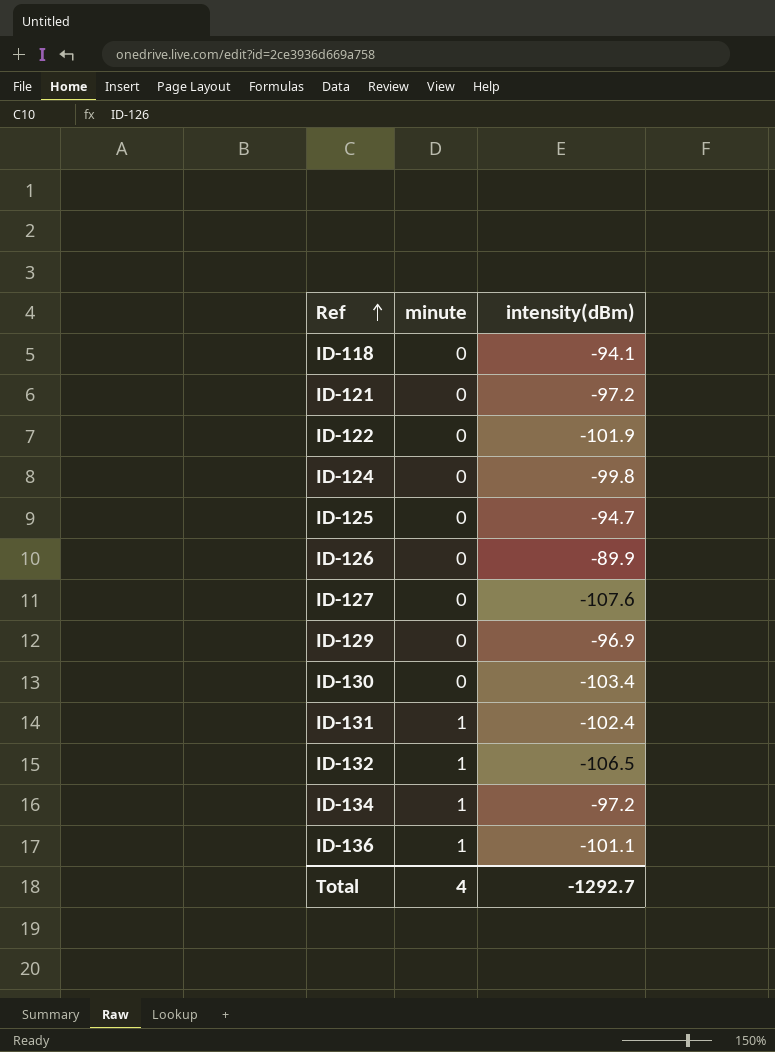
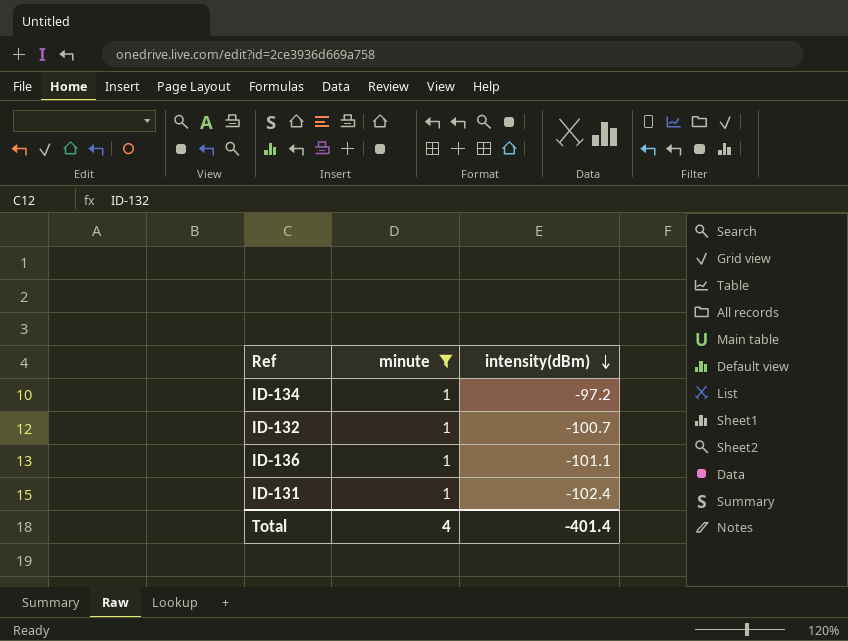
filter: none -> minute = 1
row order: Ref ascending -> intensity(dBm) descending
ID-132 | intensity(dBm): -106.5 -> -100.7
Total | intensity(dBm): -1292.7 -> -401.4

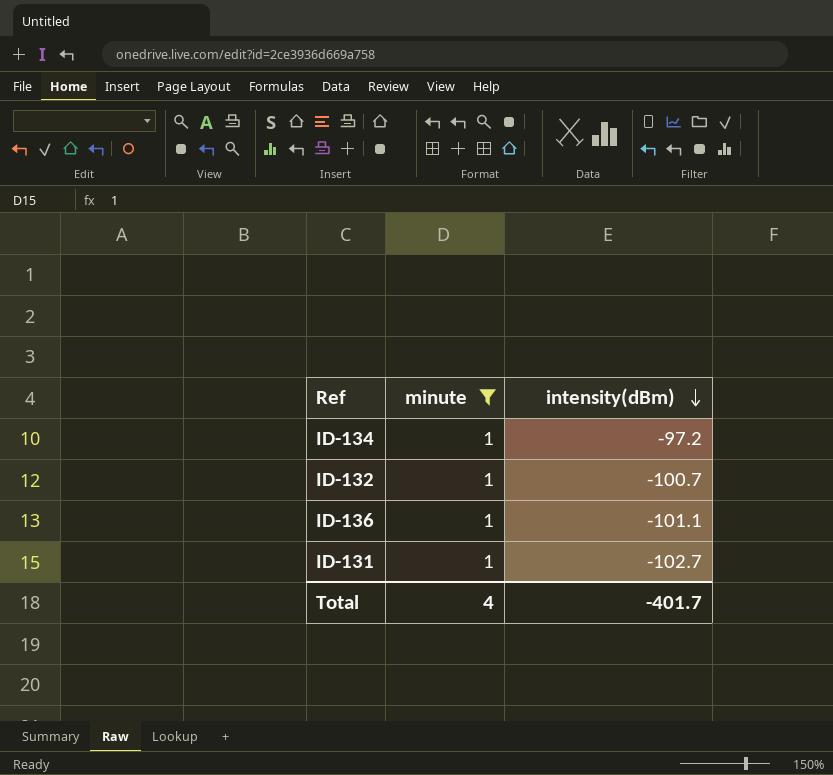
ID-131 | intensity(dBm): -102.4 -> -102.7
Total | intensity(dBm): -401.4 -> -401.7

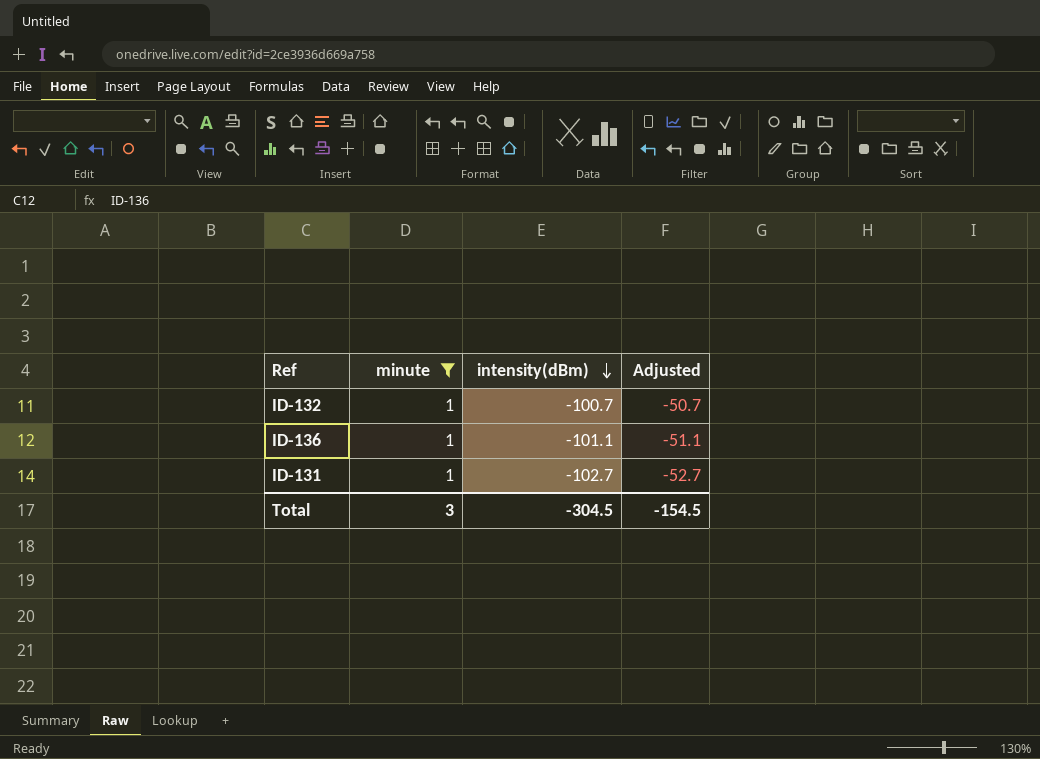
column Adjusted | formula: none -> [intensity(dBm)] + 50
row ID-134: 1 | -97.2 -> none
Total | minute: 4 -> 3
Total | intensity(dBm): -401.7 -> -304.5

